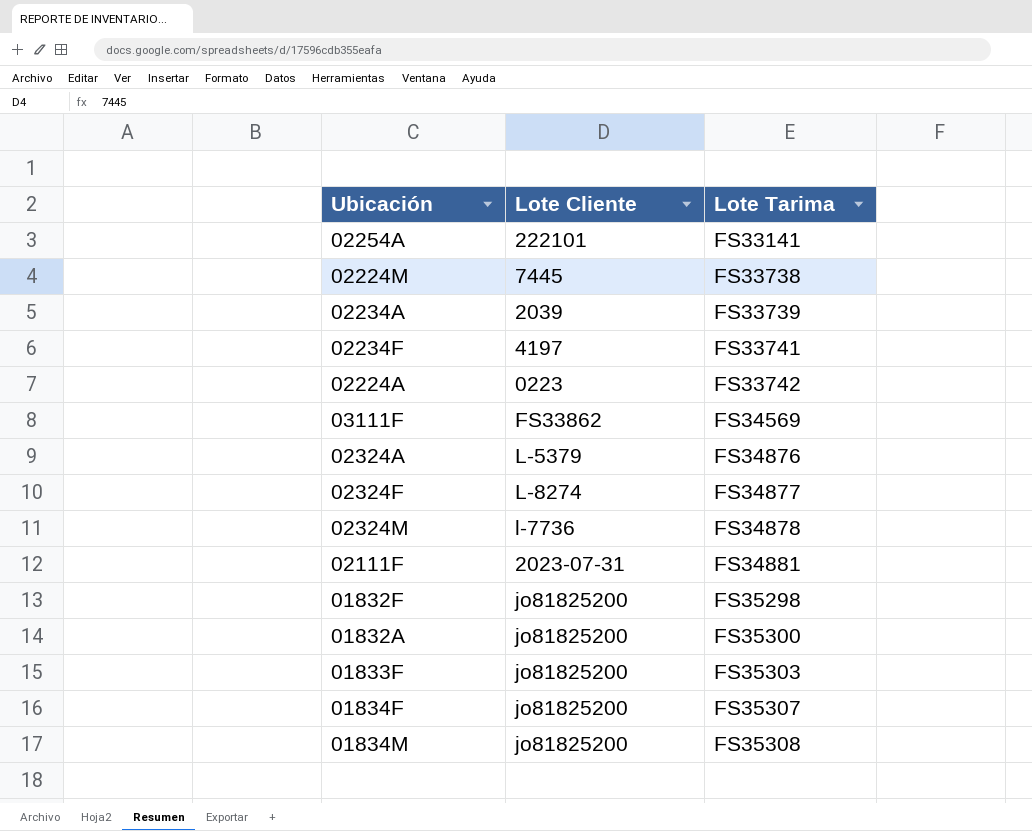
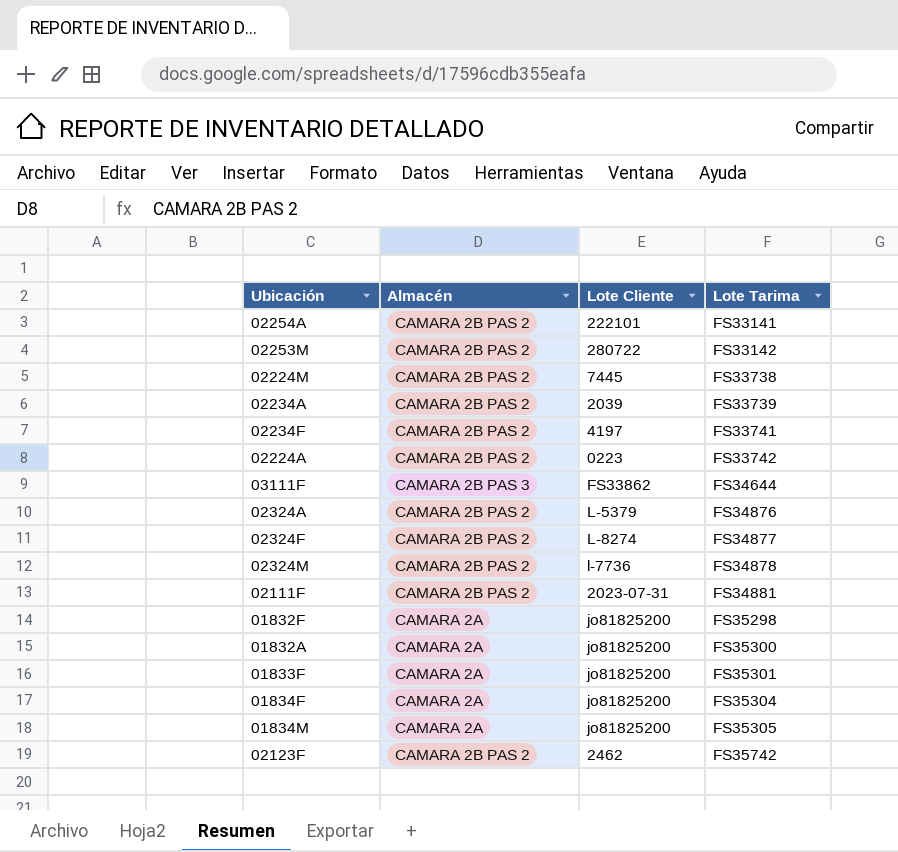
column Almacén | position: none -> 2
row 02253M: none -> CAMARA 2B PAS 2 | 280722 | FS33142
03111F | Lote Tarima: FS34569 -> FS34644
01833F | Lote Tarima: FS35303 -> FS35301
01834F | Lote Tarima: FS35307 -> FS35304
01834M | Lote Tarima: FS35308 -> FS35305
row 02123F: none -> CAMARA 2B PAS 2 | 2462 | FS35742

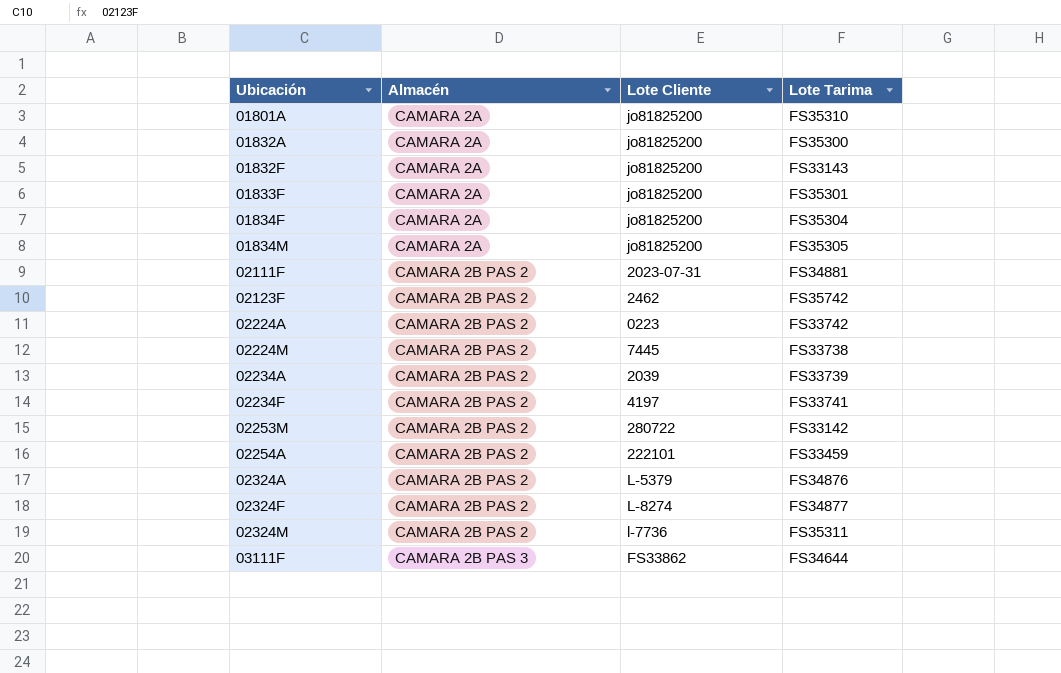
row order: Lote Tarima ascending -> Ubicación ascending
row 01801A: none -> CAMARA 2A | jo81825200 | FS35310
01832F | Lote Tarima: FS35298 -> FS33143
02254A | Lote Tarima: FS33141 -> FS33459
02324M | Lote Tarima: FS34878 -> FS35311

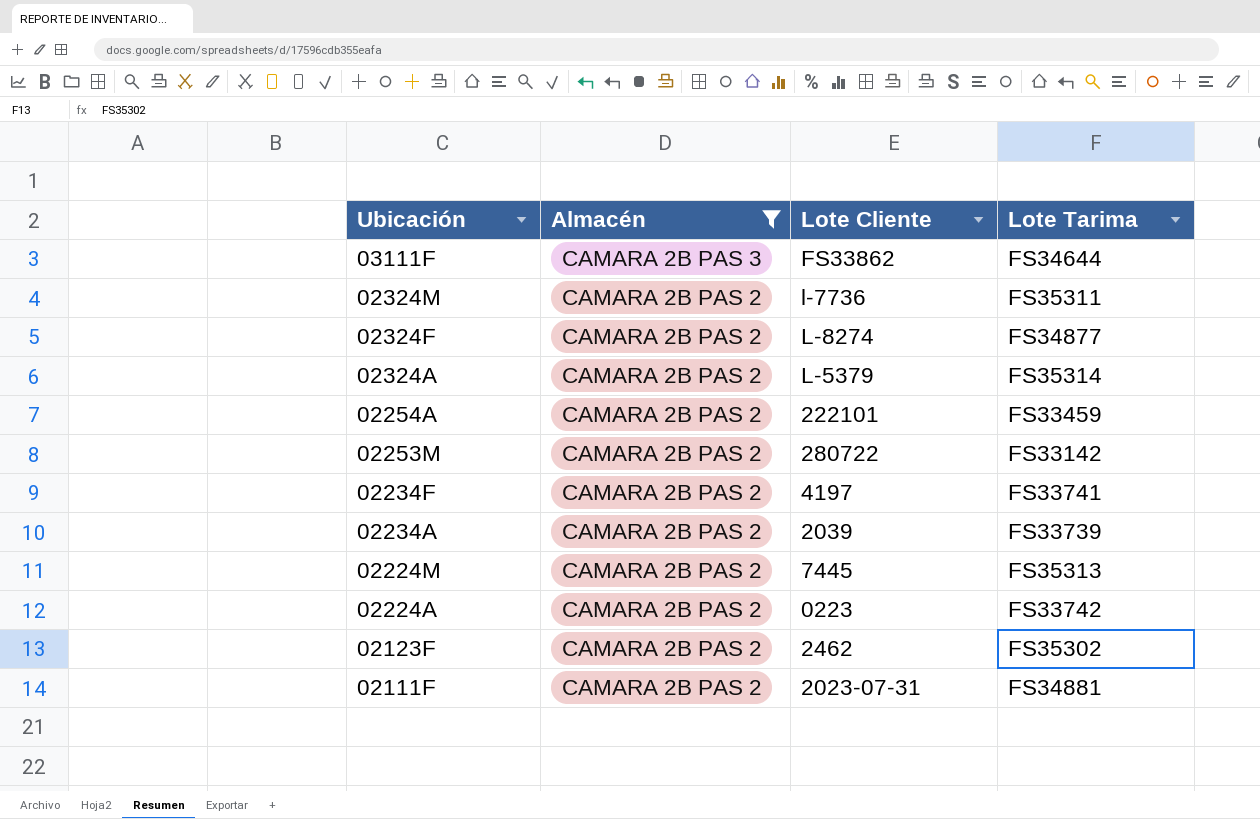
filter: none -> Almacén != CAMARA 2A
row order: Ubicación ascending -> Ubicación descending
02324A | Lote Tarima: FS34876 -> FS35314
02224M | Lote Tarima: FS33738 -> FS35313
02123F | Lote Tarima: FS35742 -> FS35302

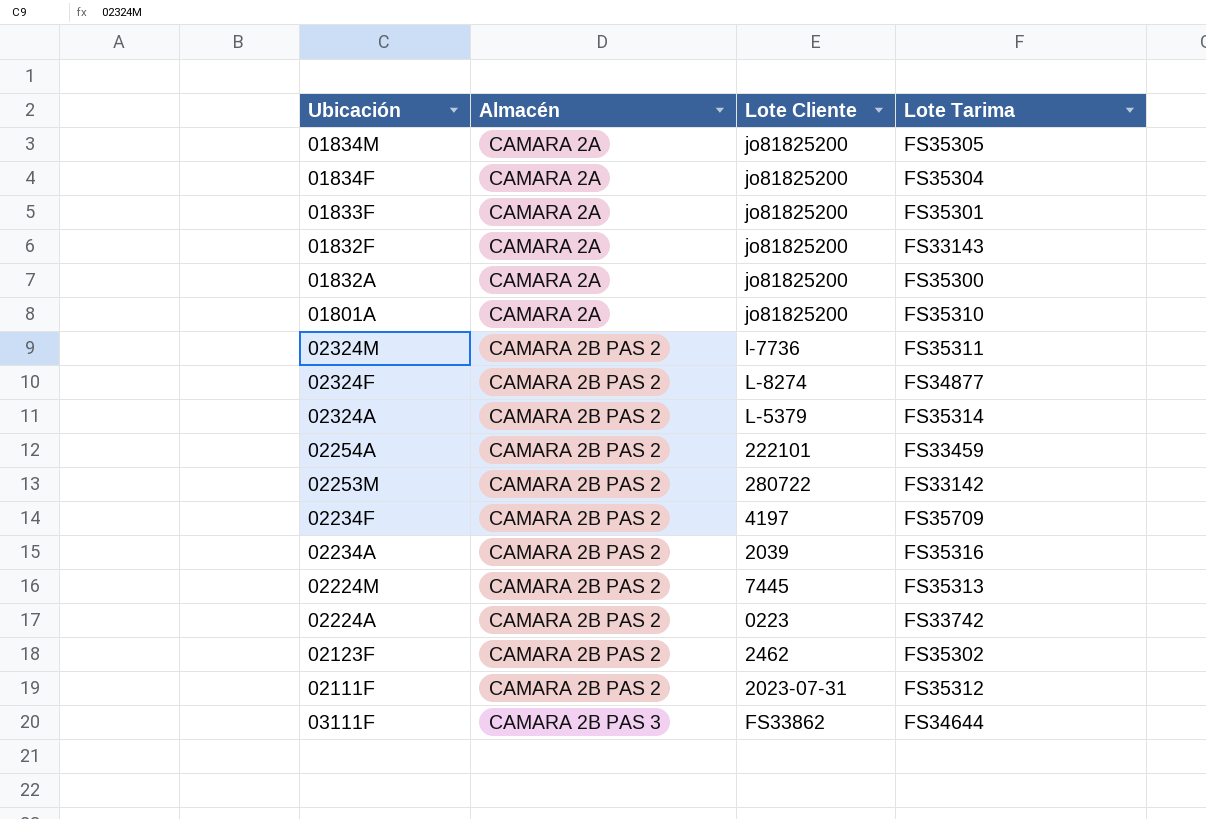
filter: Almacén != CAMARA 2A -> none
row order: Ubicación descending -> Almacén ascending
02234F | Lote Tarima: FS33741 -> FS35709
02234A | Lote Tarima: FS33739 -> FS35316
02111F | Lote Tarima: FS34881 -> FS35312

